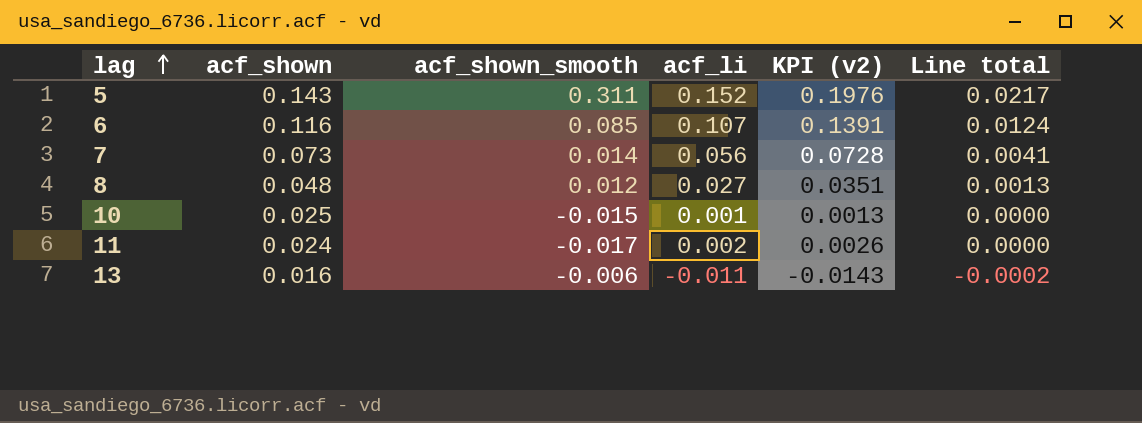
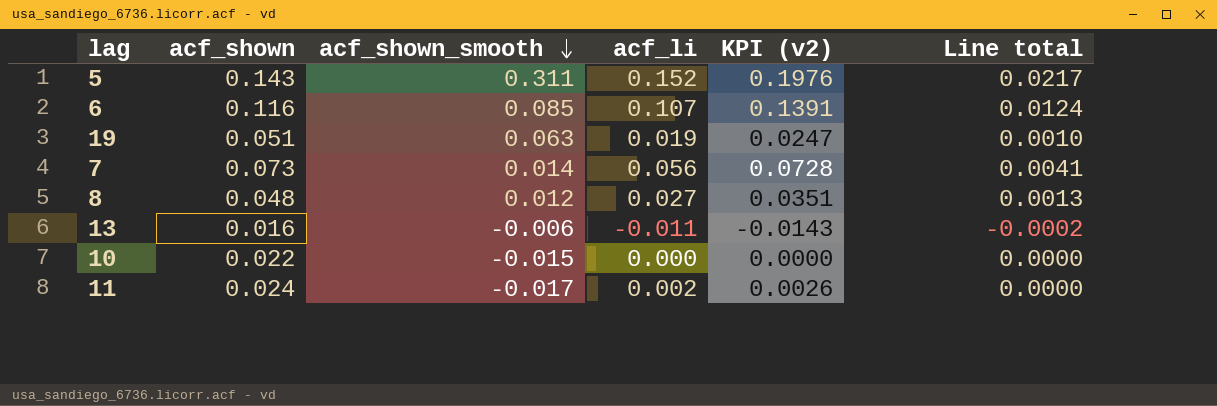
row order: lag ascending -> acf_shown_smooth descending
row 19: none -> 0.051 | 0.063 | 0.019 | 0.0247 | 0.0010
10 | acf_shown: 0.025 -> 0.022
10 | acf_li: 0.001 -> 0.000
10 | KPI (v2): 0.0013 -> 0.0000

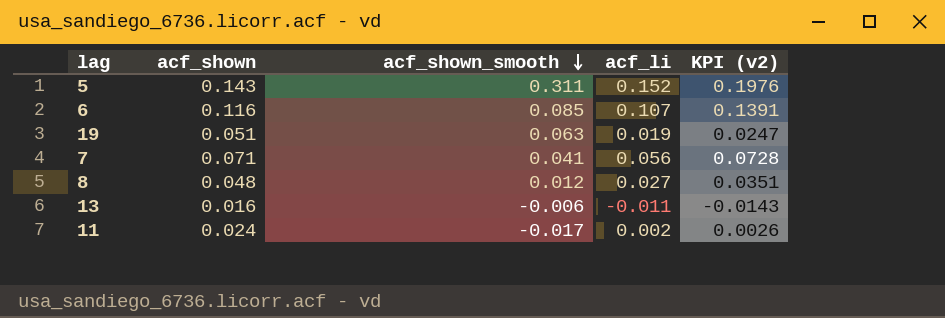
column Line total | formula: [acf_shown] * [acf_li] -> none
row 10: 0.022 | -0.015 | 0.000 | 0.0000 | 0.0000 -> none
7 | acf_shown: 0.073 -> 0.071
7 | acf_shown_smooth: 0.014 -> 0.041

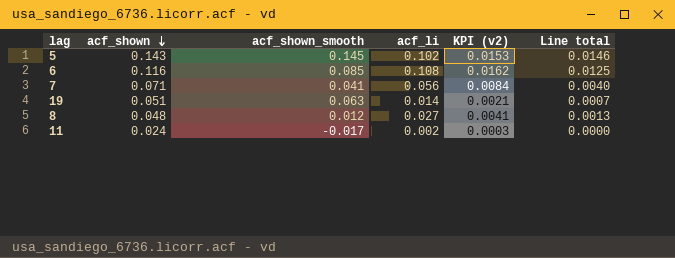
row order: acf_shown_smooth descending -> acf_shown descending
column KPI (v2) | formula: [acf_li] * 1.3 -> [acf_li] * 0.15
column Line total | formula: none -> [acf_shown] * [acf_li]
row 13: 0.016 | -0.006 | -0.011 | -0.0143 -> none
5 | acf_shown_smooth: 0.311 -> 0.145
5 | acf_li: 0.152 -> 0.102
6 | acf_li: 0.107 -> 0.108
19 | acf_li: 0.019 -> 0.014

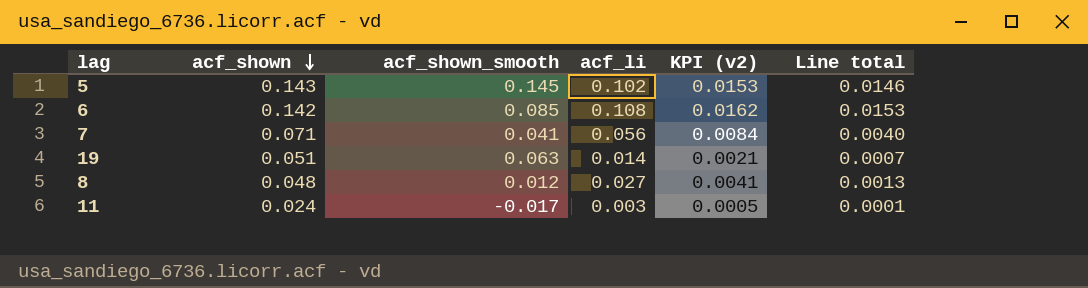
6 | acf_shown: 0.116 -> 0.142
6 | Line total: 0.0125 -> 0.0153
11 | acf_li: 0.002 -> 0.003
11 | KPI (v2): 0.0003 -> 0.0005
11 | Line total: 0.0000 -> 0.0001

